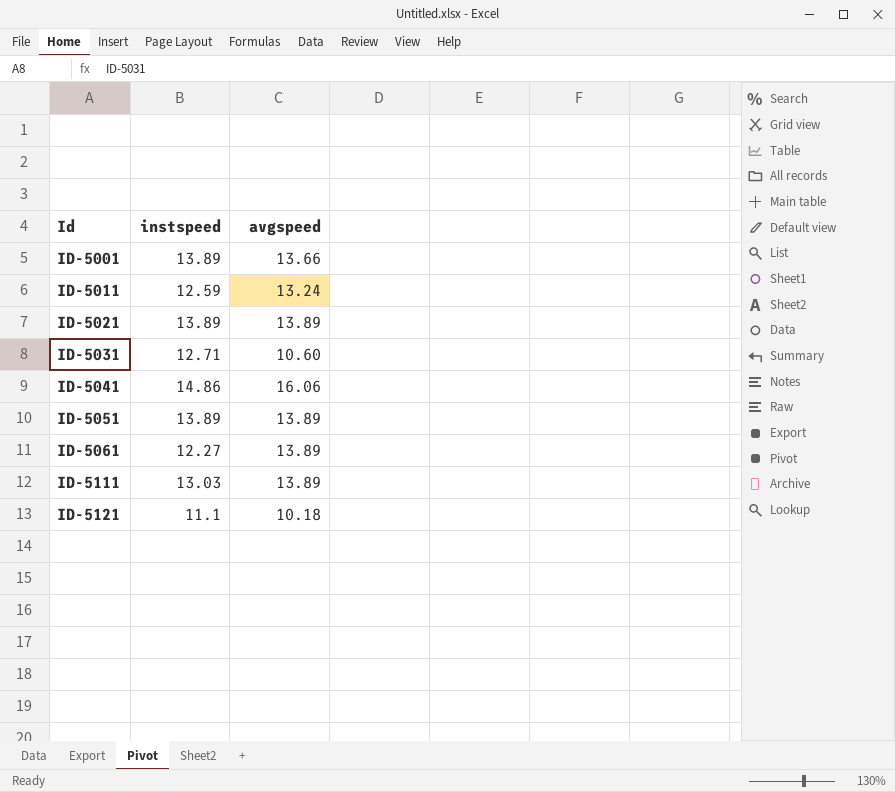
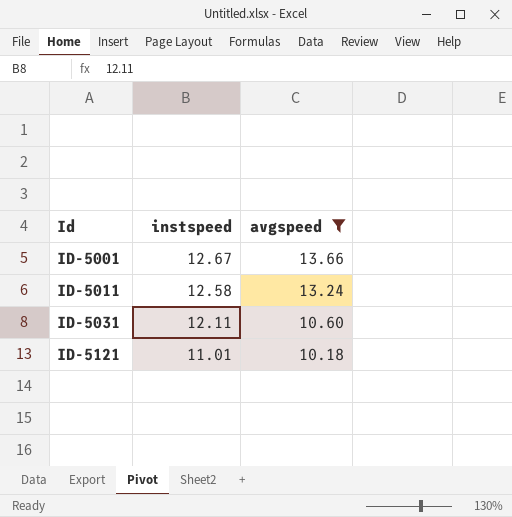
filter: none -> avgspeed <= 13.66
ID-5001 | instspeed: 13.89 -> 12.67
ID-5011 | instspeed: 12.59 -> 12.58
ID-5031 | instspeed: 12.71 -> 12.11
ID-5121 | instspeed: 11.1 -> 11.01

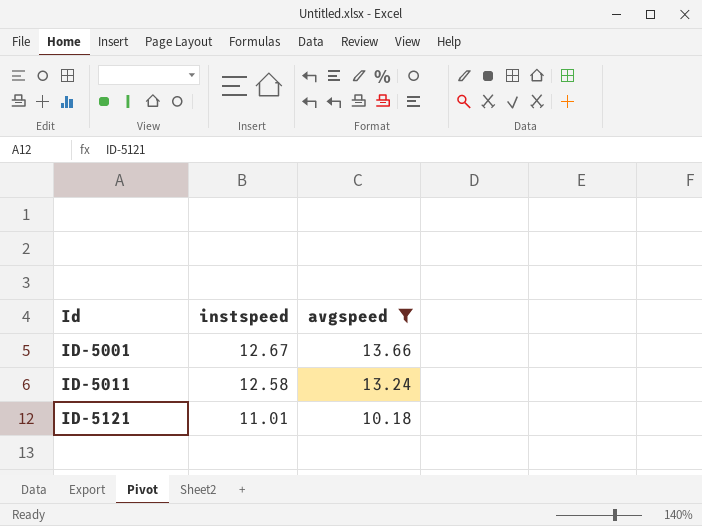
row ID-5031: 12.11 | 10.60 -> none

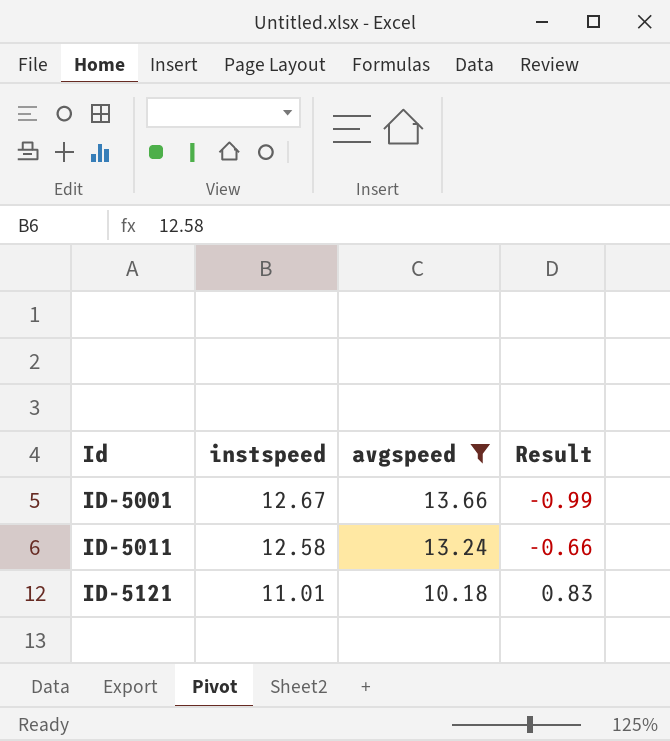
column Result | formula: none -> [instspeed] - [avgspeed]

